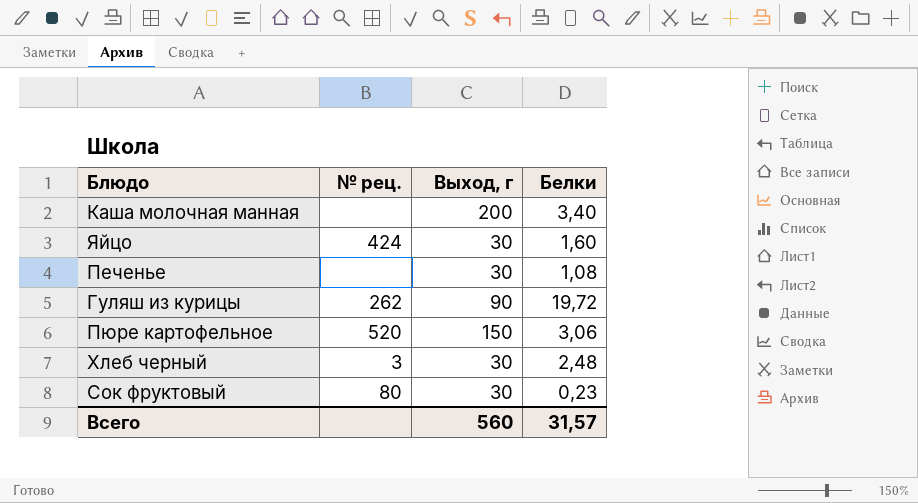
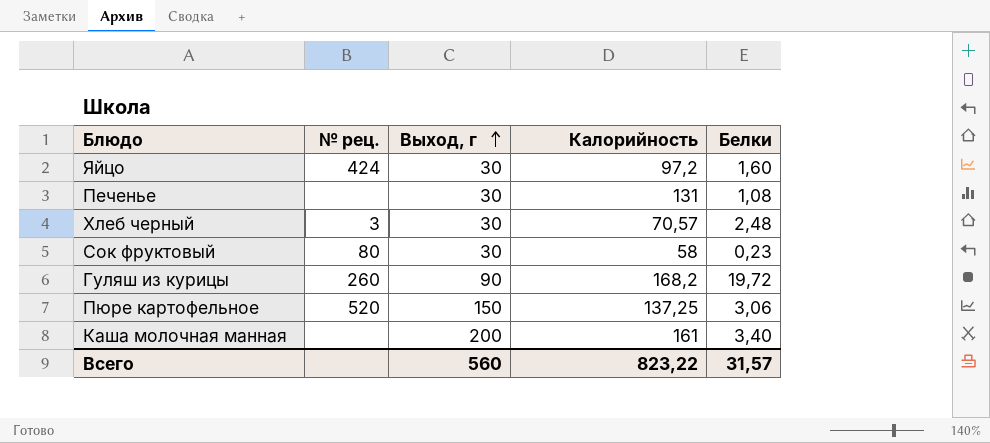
row order: none -> Выход, г ascending
column Калорийность | position: none -> 4
Гуляш из курицы | № рец.: 262 -> 260

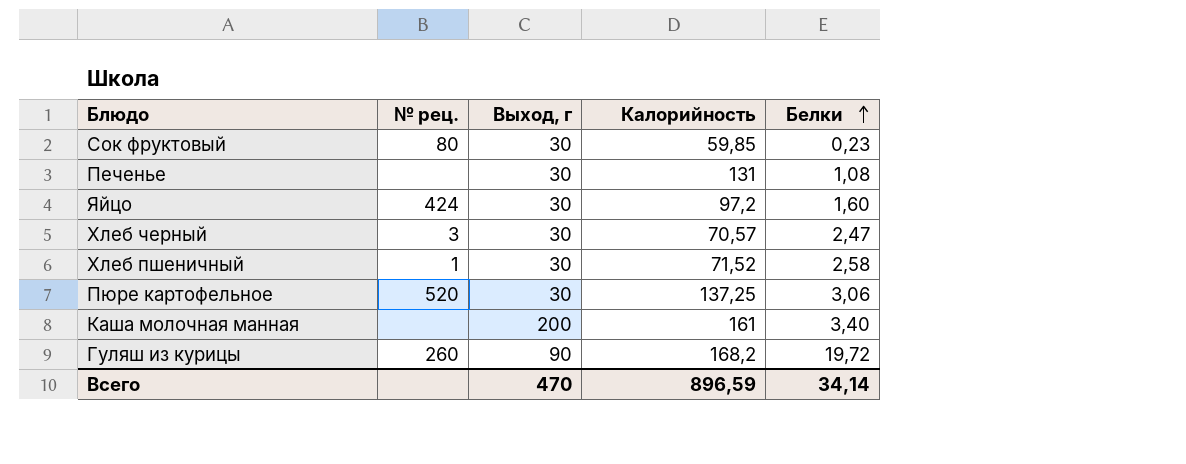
row order: Выход, г ascending -> Белки ascending
Сок фруктовый | Калорийность: 58 -> 59,85
Хлеб черный | Белки: 2,48 -> 2,47
row Хлеб пшеничный: none -> 1 | 30 | 71,52 | 2,58
Пюре картофельное | Выход, г: 150 -> 30
Всего | Выход, г: 560 -> 470
Всего | Калорийность: 823,22 -> 896,59
Всего | Белки: 31,57 -> 34,14

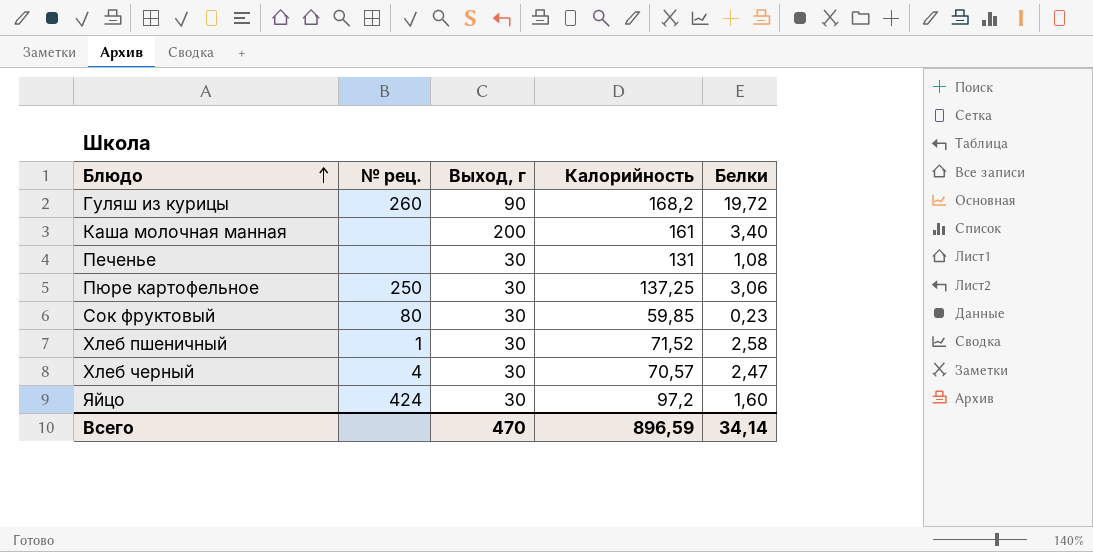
row order: Белки ascending -> Блюдо ascending
Пюре картофельное | № рец.: 520 -> 250
Хлеб черный | № рец.: 3 -> 4

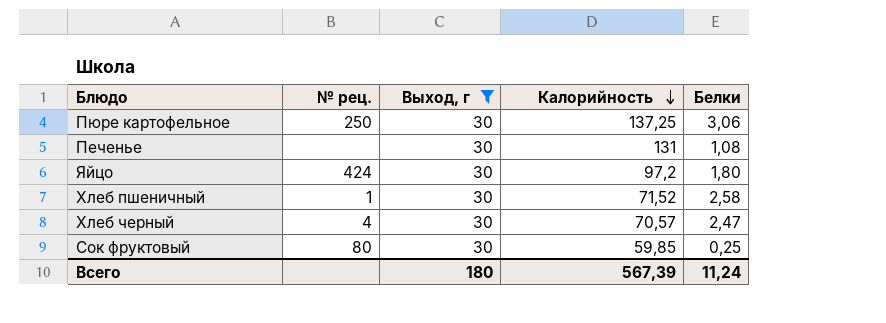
filter: none -> Выход, г = 30
row order: Блюдо ascending -> Калорийность descending
Яйцо | Белки: 1,60 -> 1,80
Сок фруктовый | Белки: 0,23 -> 0,25
Всего | Выход, г: 470 -> 180
Всего | Калорийность: 896,59 -> 567,39
Всего | Белки: 34,14 -> 11,24

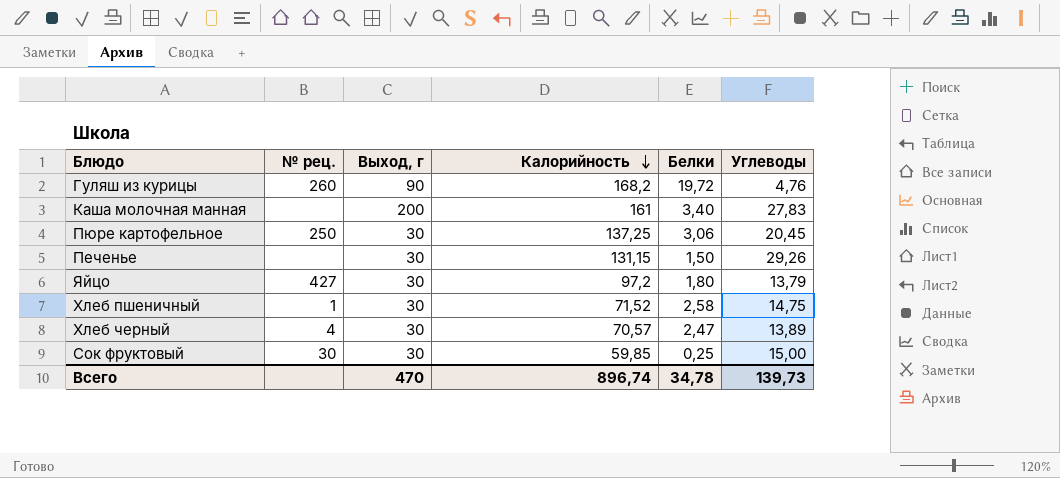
filter: Выход, г = 30 -> none
column Углеводы | position: none -> 6
Печенье | Калорийность: 131 -> 131,15
Печенье | Белки: 1,08 -> 1,50
Яйцо | № рец.: 424 -> 427
Сок фруктовый | № рец.: 80 -> 30
Всего | Выход, г: 180 -> 470
Всего | Калорийность: 567,39 -> 896,74
Всего | Белки: 11,24 -> 34,78

